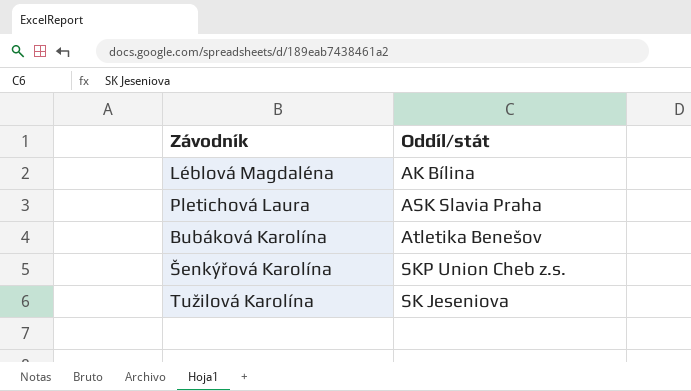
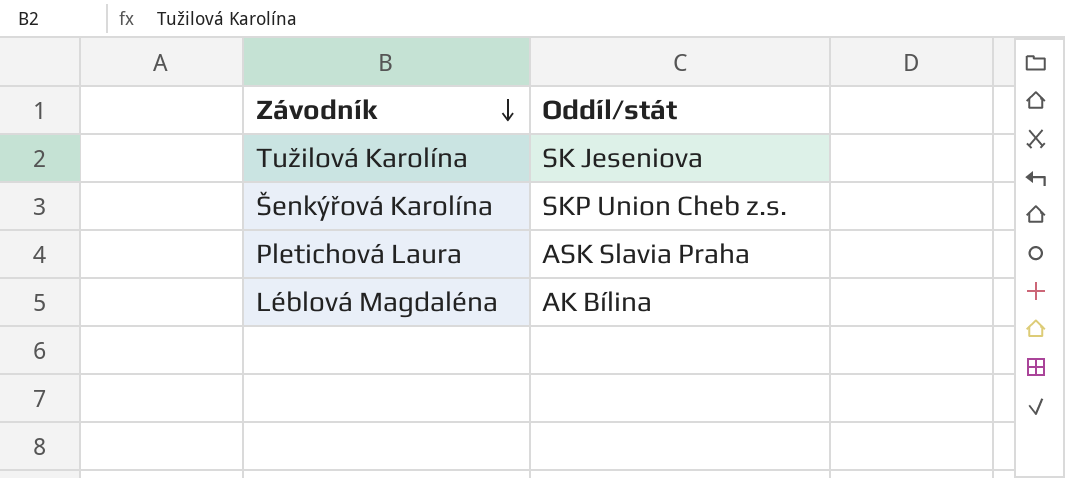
row order: none -> Závodník descending
row Bubáková Karolína: Atletika Benešov -> none

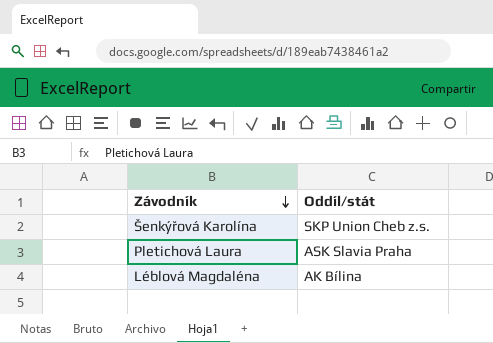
row Tužilová Karolína: SK Jeseniova -> none

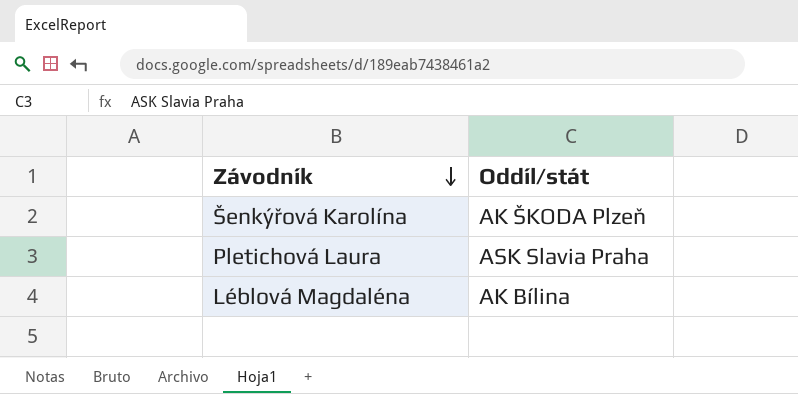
Šenkýřová Karolína | Oddíl/stát: SKP Union Cheb z.s. -> AK ŠKODA Plzeň

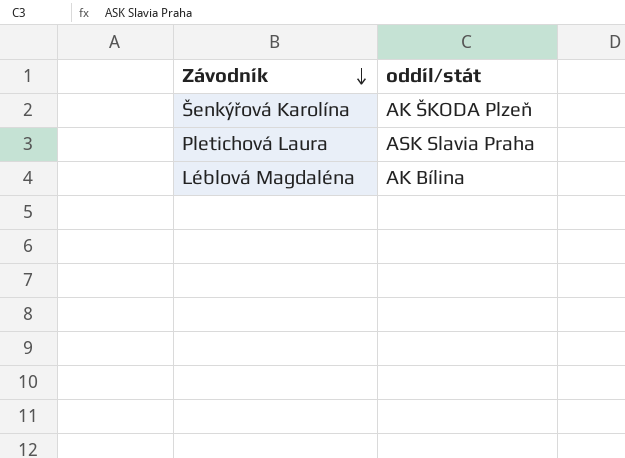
column name: Oddíl/stát -> oddíl/stát

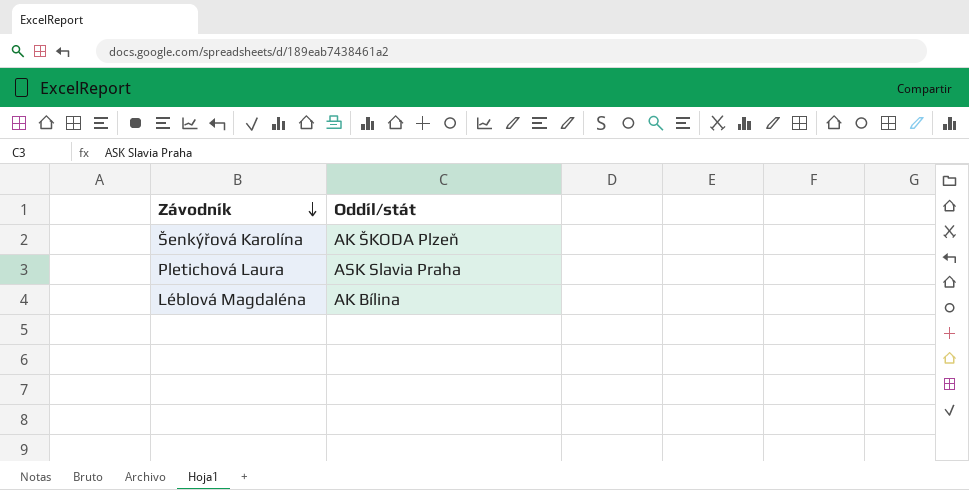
column name: oddíl/stát -> Oddíl/stát

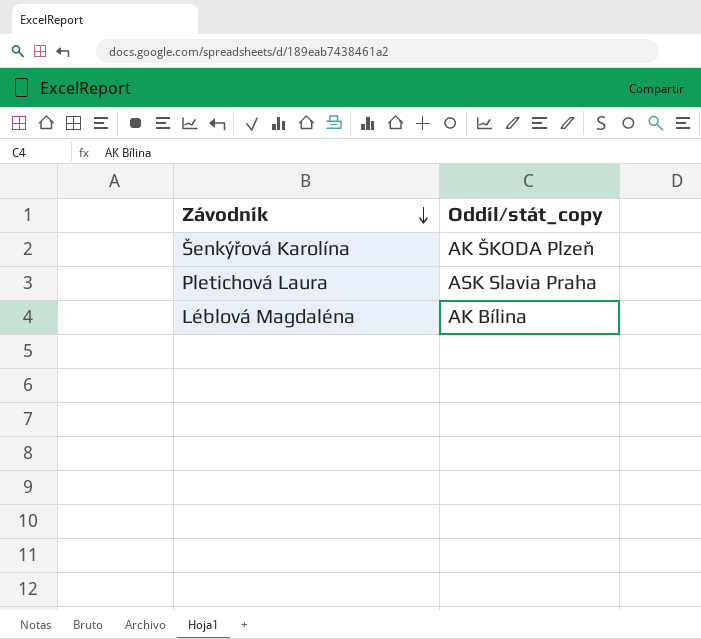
column name: Oddíl/stát -> Oddíl/stát_copy

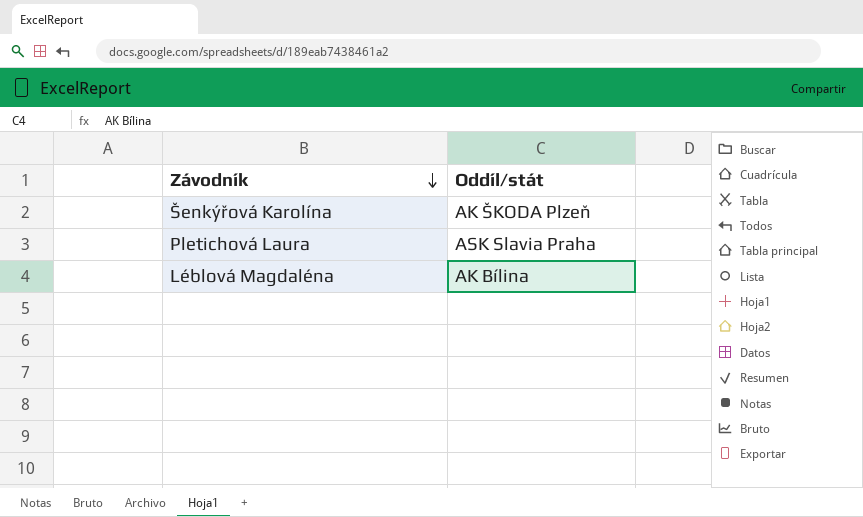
column name: Oddíl/stát_copy -> Oddíl/stát

